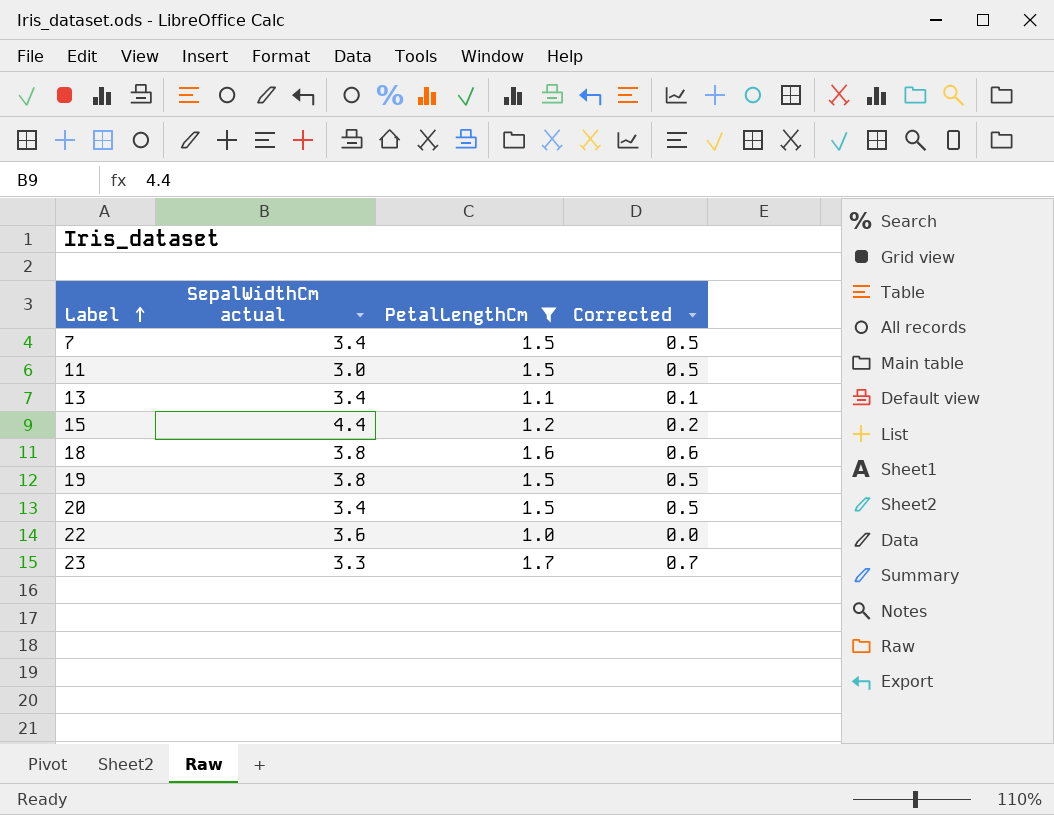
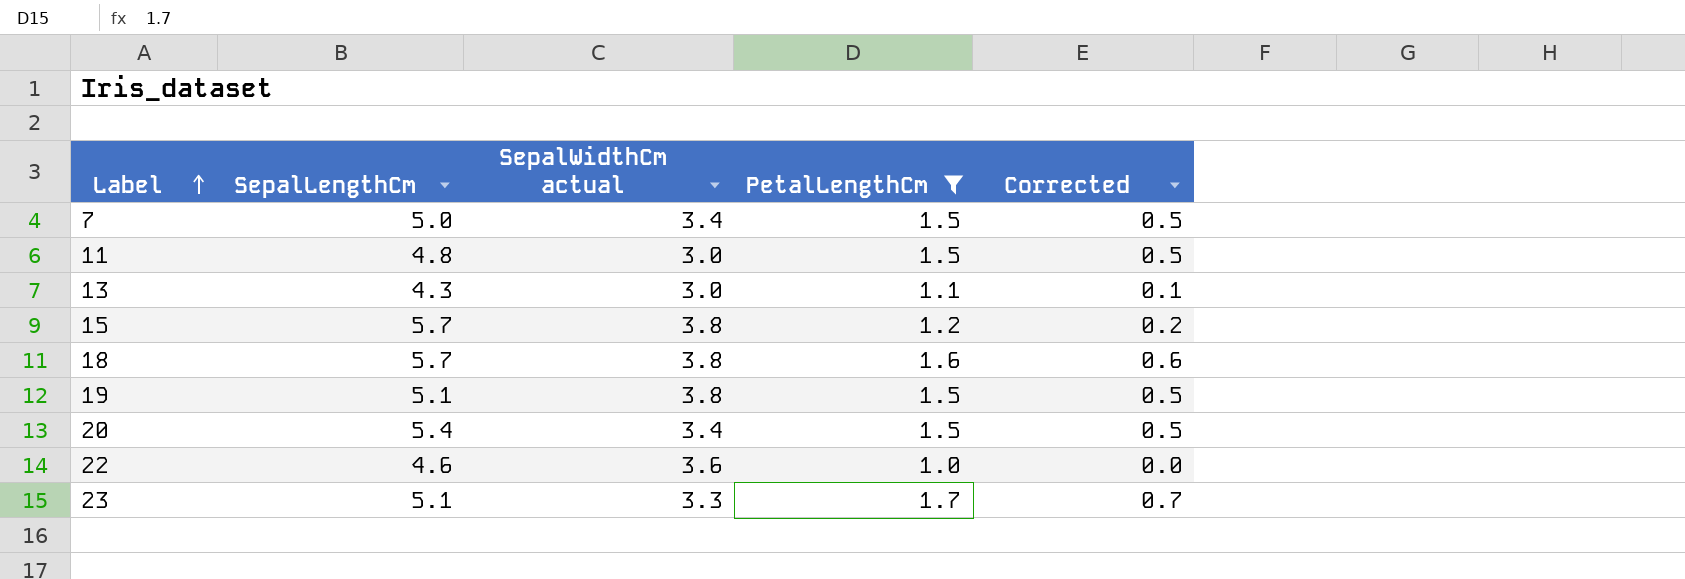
column SepalLengthCm | position: none -> 2
13 | SepalWidthCm actual: 3.4 -> 3.0
15 | SepalWidthCm actual: 4.4 -> 3.8

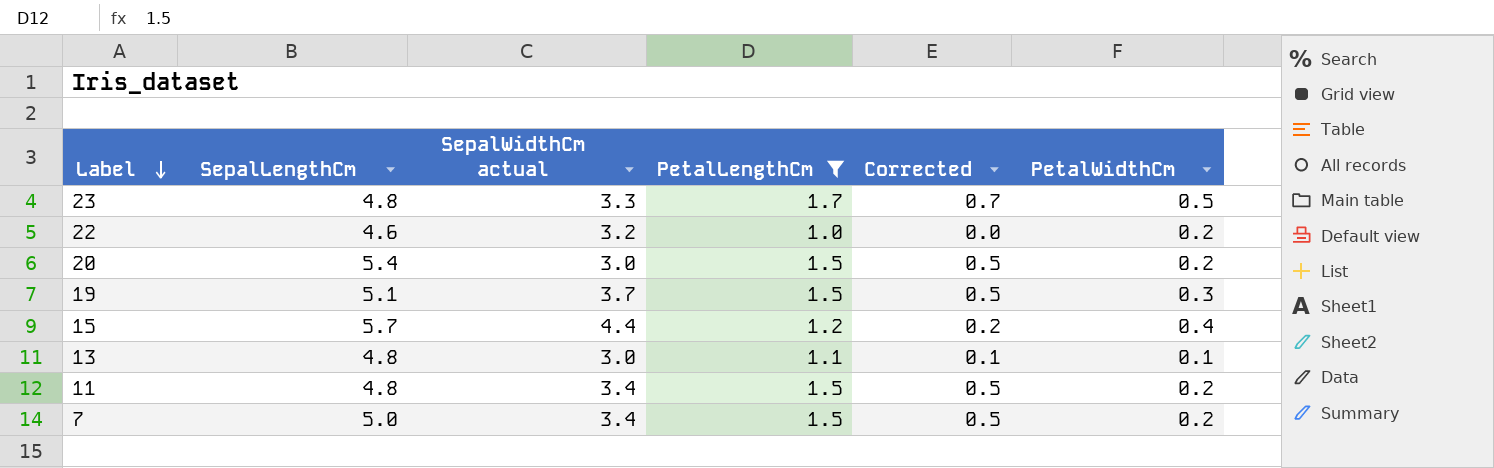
row order: Label ascending -> Label descending
column PetalWidthCm | position: none -> 6
row 18: 5.7 | 3.8 | 1.6 | 0.6 -> none
23 | SepalLengthCm: 5.1 -> 4.8
22 | SepalWidthCm actual: 3.6 -> 3.2
20 | SepalWidthCm actual: 3.4 -> 3.0
19 | SepalWidthCm actual: 3.8 -> 3.7
15 | SepalWidthCm actual: 3.8 -> 4.4
13 | SepalLengthCm: 4.3 -> 4.8
11 | SepalWidthCm actual: 3.0 -> 3.4

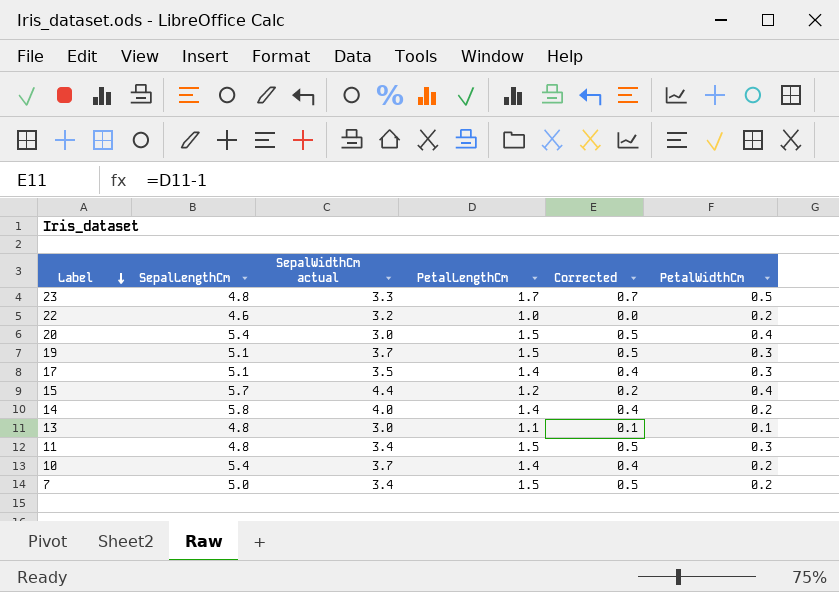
filter: PetalLengthCm != 1.4 -> none
20 | PetalWidthCm: 0.2 -> 0.4
11 | PetalWidthCm: 0.2 -> 0.3

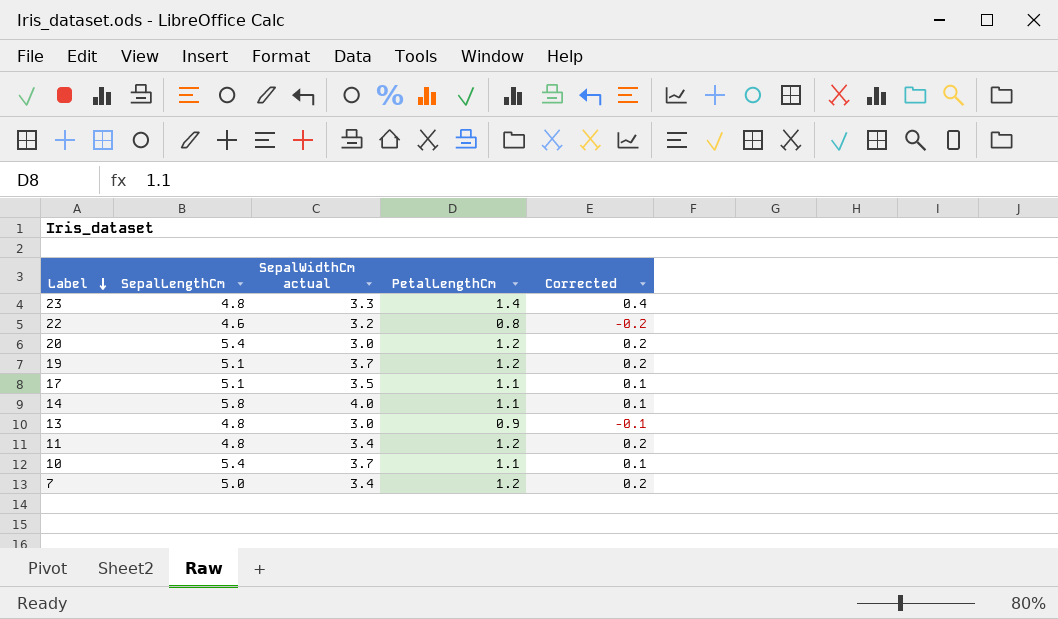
column PetalWidthCm | position: 6 -> none
row 15: 5.7 | 4.4 | 1.2 | 0.2 | 0.4 -> none
23 | PetalLengthCm: 1.7 -> 1.4
23 | Corrected: 0.7 -> 0.4
22 | PetalLengthCm: 1.0 -> 0.8
22 | Corrected: 0.0 -> -0.2
20 | PetalLengthCm: 1.5 -> 1.2
20 | Corrected: 0.5 -> 0.2
19 | PetalLengthCm: 1.5 -> 1.2
19 | Corrected: 0.5 -> 0.2
17 | PetalLengthCm: 1.4 -> 1.1
17 | Corrected: 0.4 -> 0.1
14 | PetalLengthCm: 1.4 -> 1.1
14 | Corrected: 0.4 -> 0.1
13 | PetalLengthCm: 1.1 -> 0.9
13 | Corrected: 0.1 -> -0.1
11 | PetalLengthCm: 1.5 -> 1.2
11 | Corrected: 0.5 -> 0.2
10 | PetalLengthCm: 1.4 -> 1.1
10 | Corrected: 0.4 -> 0.1
7 | PetalLengthCm: 1.5 -> 1.2
7 | Corrected: 0.5 -> 0.2

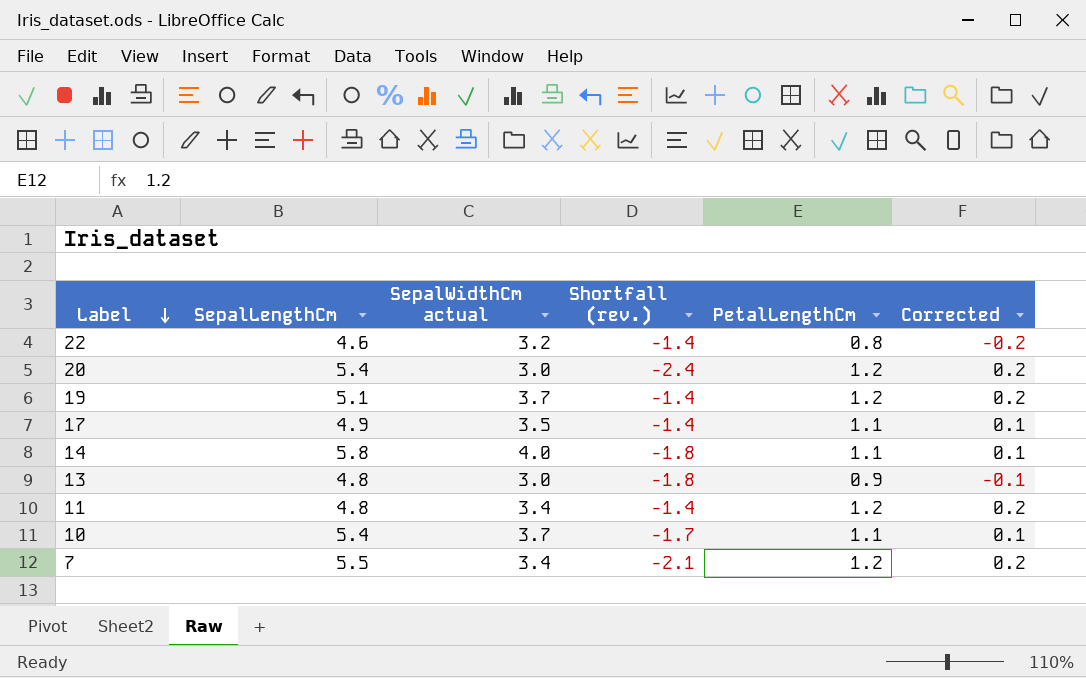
column Shortfall (rev.) | formula: none -> [SepalWidthCm actual] - [SepalLengthCm]
row 23: 4.8 | 3.3 | 1.4 | 0.4 -> none
17 | SepalLengthCm: 5.1 -> 4.9
7 | SepalLengthCm: 5.0 -> 5.5

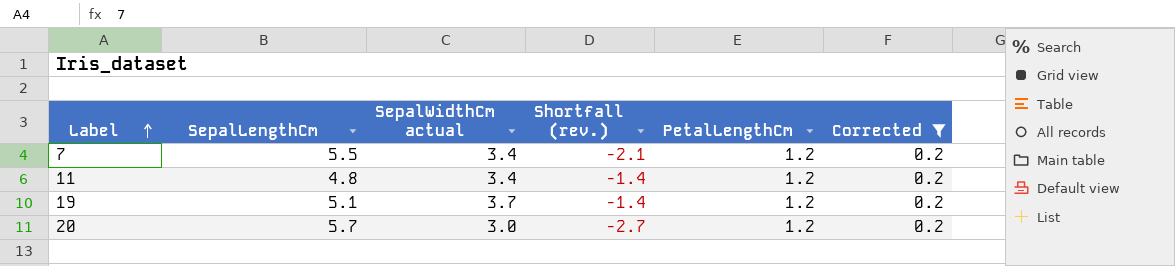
filter: none -> Corrected = 0.2
row order: Label descending -> Label ascending
20 | SepalLengthCm: 5.4 -> 5.7
20 | Shortfall (rev.): -2.4 -> -2.7

